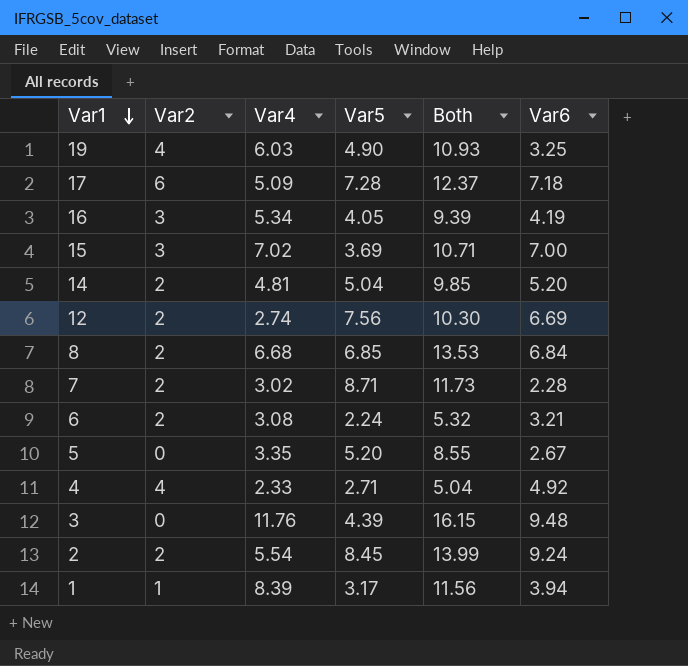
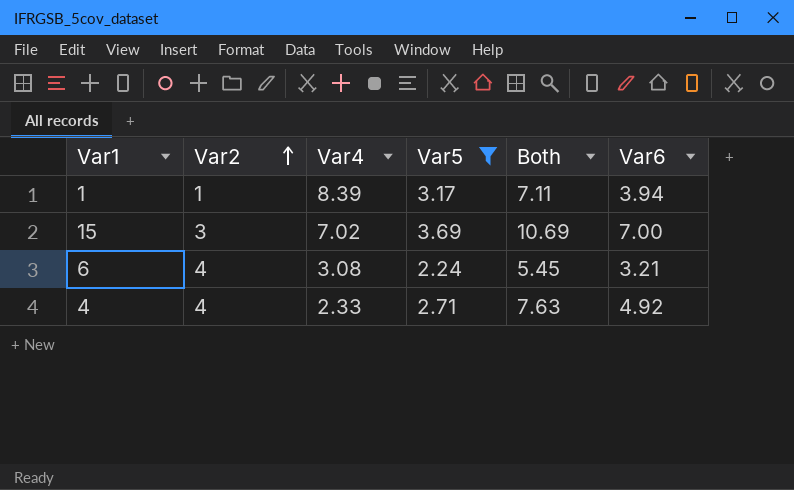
filter: none -> Var5 <= 3.69
row order: Var1 descending -> Var2 ascending
column Both | formula: [Var4] + [Var5] -> [Var5] + [Var6]
6 | Var2: 2 -> 4

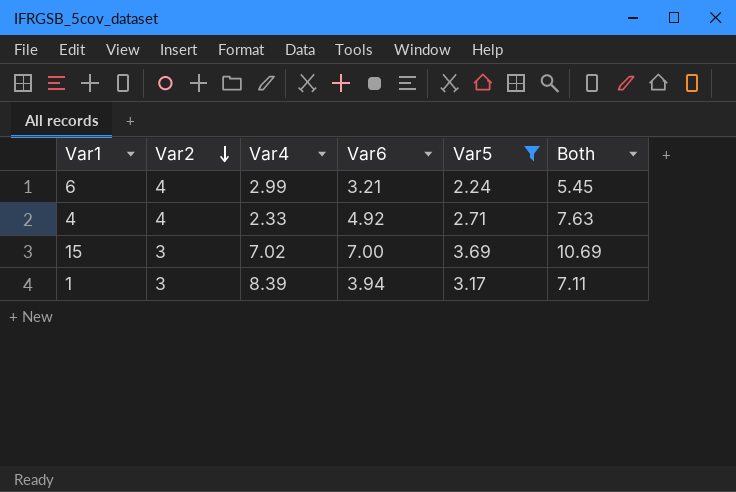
row order: Var2 ascending -> Var2 descending
column Var6 | position: 6 -> 4
6 | Var4: 3.08 -> 2.99
1 | Var2: 1 -> 3

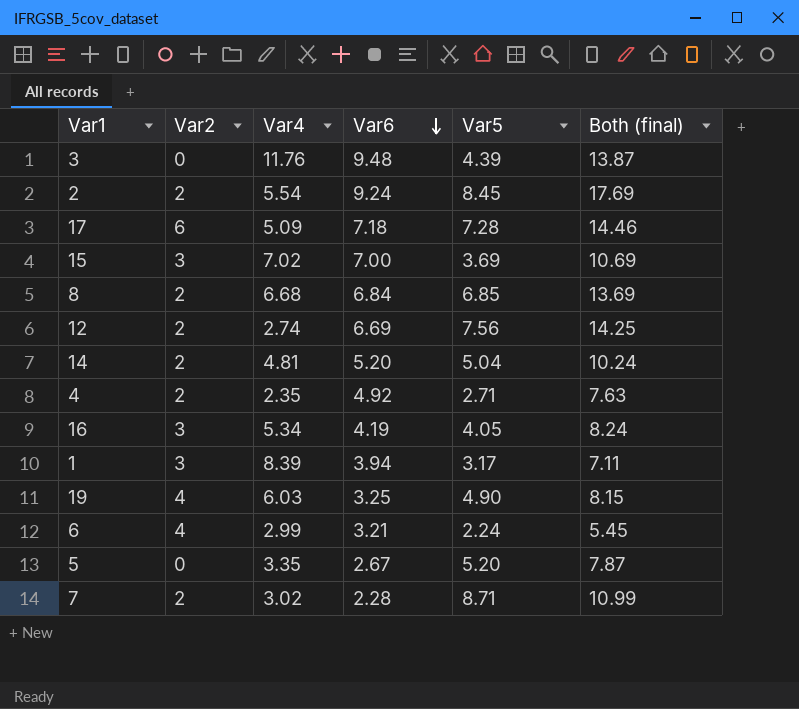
filter: Var5 <= 3.69 -> none
row order: Var2 descending -> Var6 descending
column name: Both -> Both (final)
4 | Var2: 4 -> 2
4 | Var4: 2.33 -> 2.35

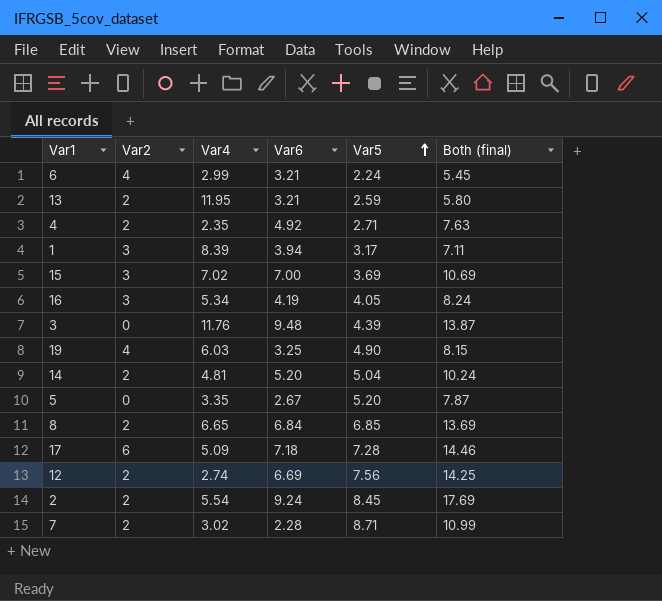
row order: Var6 descending -> Var5 ascending
row 13: none -> 2 | 11.95 | 3.21 | 2.59 | 5.80
8 | Var4: 6.68 -> 6.65

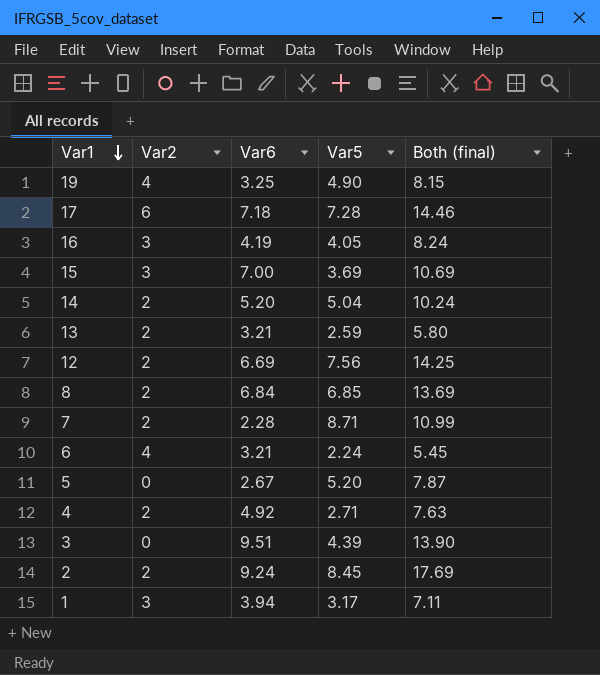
row order: Var5 ascending -> Var1 descending
column Var4 | position: 3 -> none
3 | Var6: 9.48 -> 9.51
3 | Both (final): 13.87 -> 13.90

